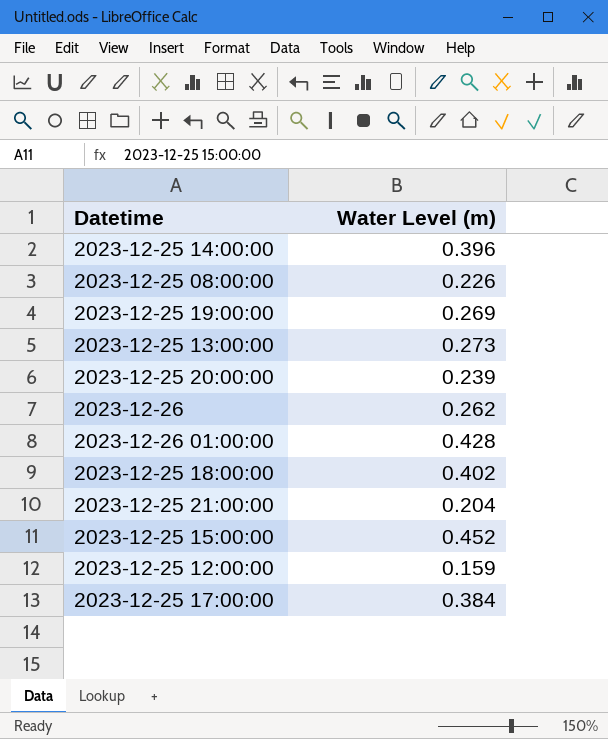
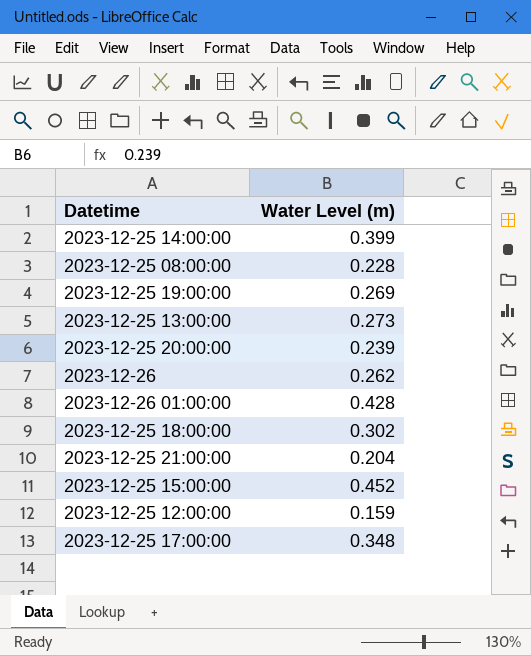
2023-12-25 14:00:00 | Water Level (m): 0.396 -> 0.399
2023-12-25 08:00:00 | Water Level (m): 0.226 -> 0.228
2023-12-25 18:00:00 | Water Level (m): 0.402 -> 0.302
2023-12-25 17:00:00 | Water Level (m): 0.384 -> 0.348

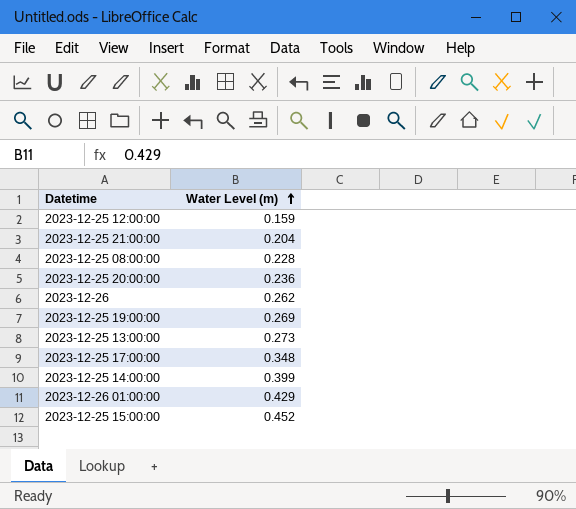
row order: none -> Water Level (m) ascending
row 2023-12-25 18:00:00: 0.302 -> none
2023-12-25 20:00:00 | Water Level (m): 0.239 -> 0.236
2023-12-26 01:00:00 | Water Level (m): 0.428 -> 0.429

